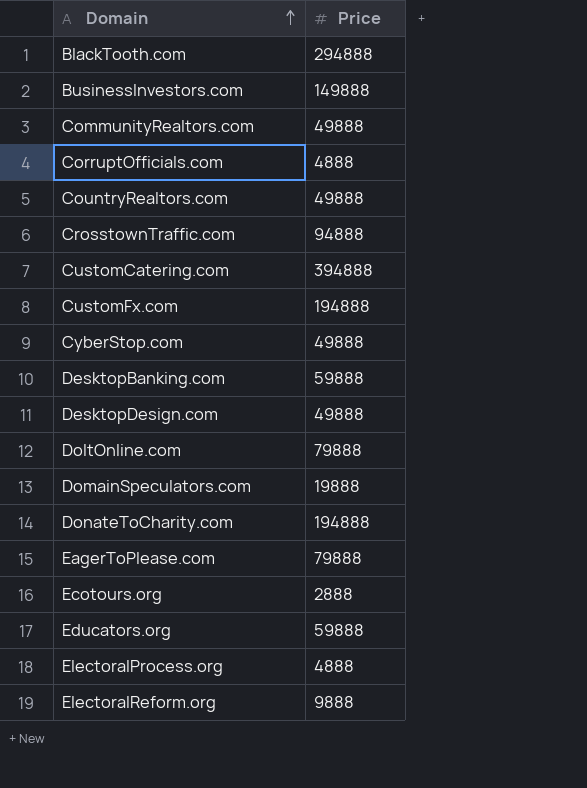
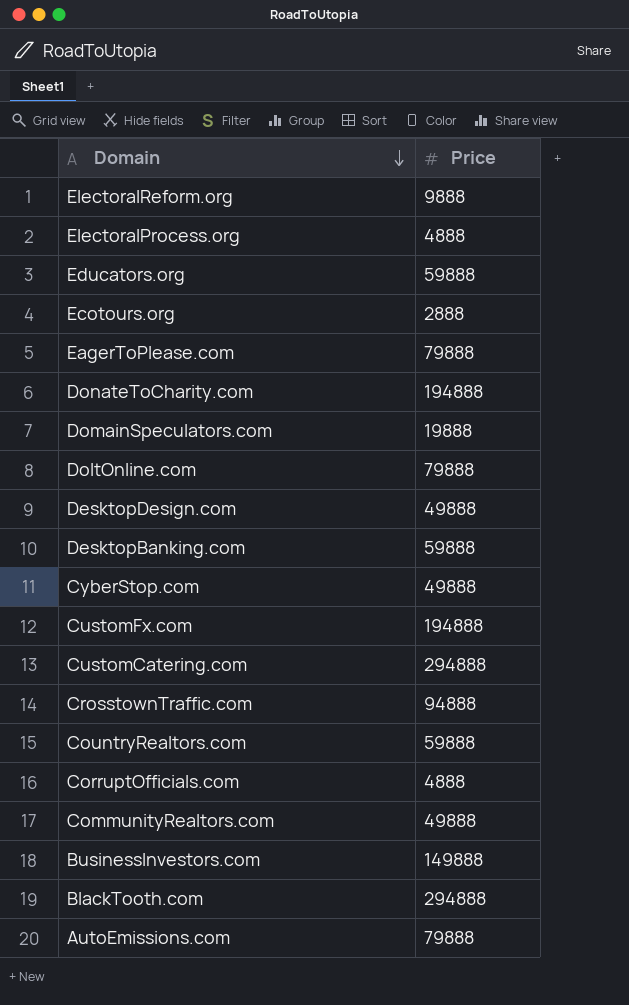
row order: Domain ascending -> Domain descending
CustomCatering.com | Price: 394888 -> 294888
CountryRealtors.com | Price: 49888 -> 59888
row AutoEmissions.com: none -> 79888

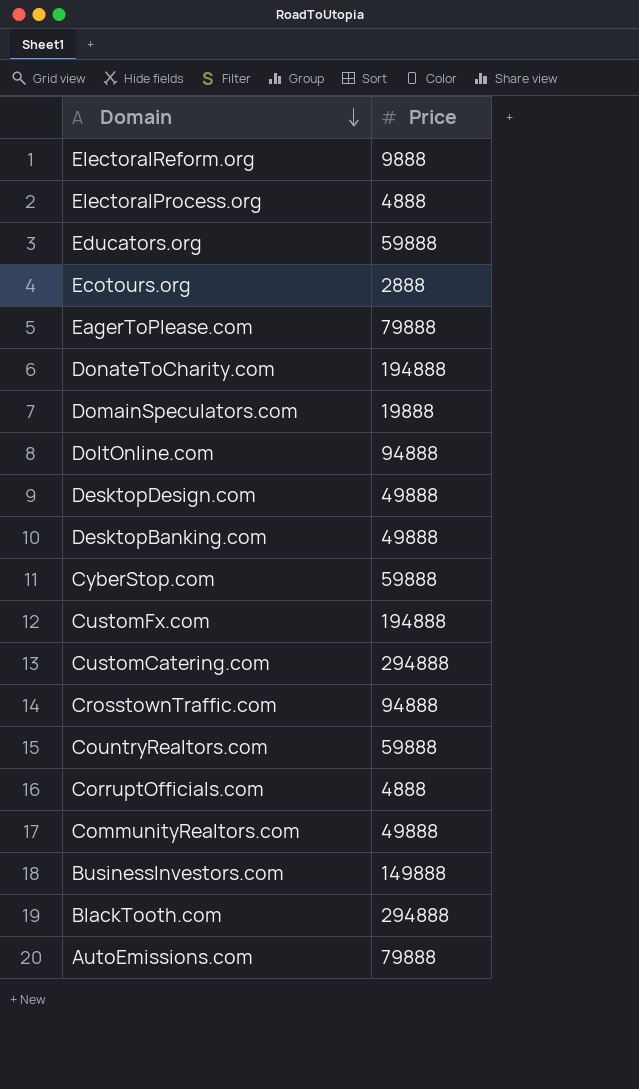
DoItOnline.com | Price: 79888 -> 94888
DesktopBanking.com | Price: 59888 -> 49888
CyberStop.com | Price: 49888 -> 59888

